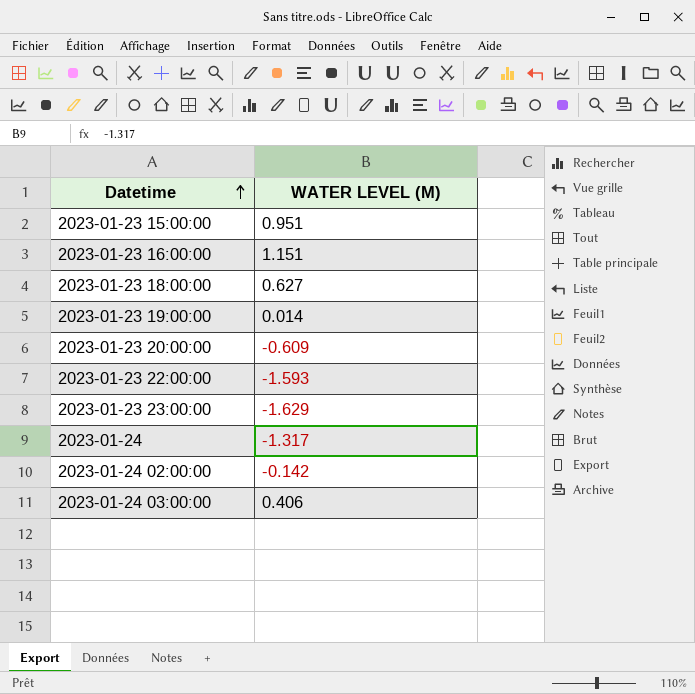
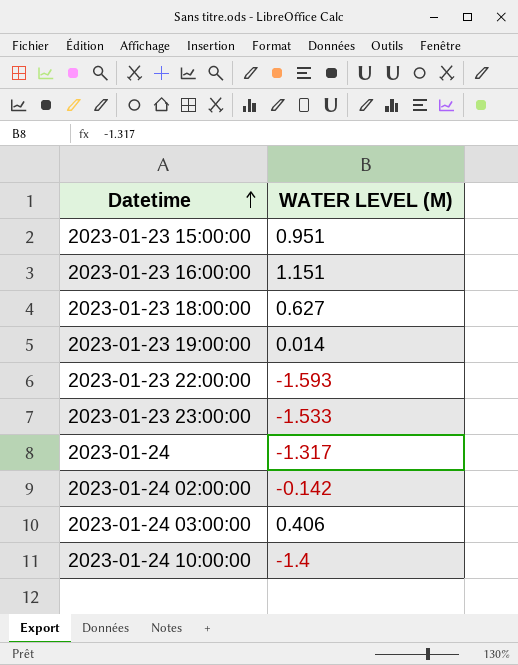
row 2023-01-23 20:00:00: -0.609 -> none
2023-01-23 23:00:00 | WATER LEVEL (M): -1.629 -> -1.533
row 2023-01-24 10:00:00: none -> -1.4

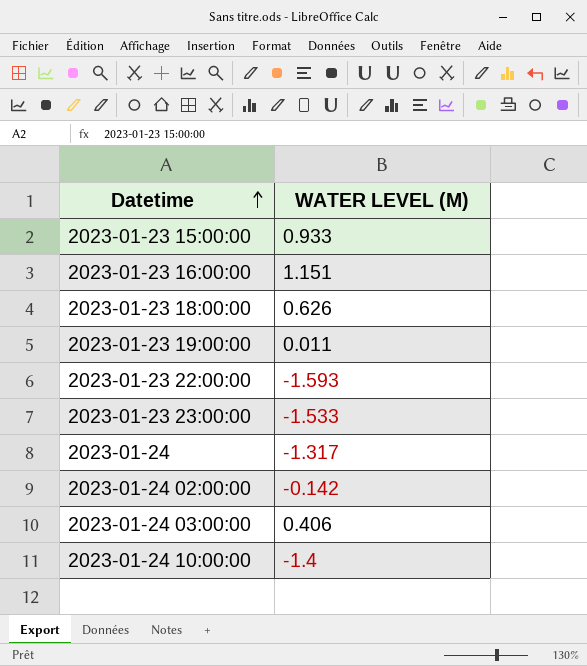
2023-01-23 15:00:00 | WATER LEVEL (M): 0.951 -> 0.933
2023-01-23 18:00:00 | WATER LEVEL (M): 0.627 -> 0.626
2023-01-23 19:00:00 | WATER LEVEL (M): 0.014 -> 0.011

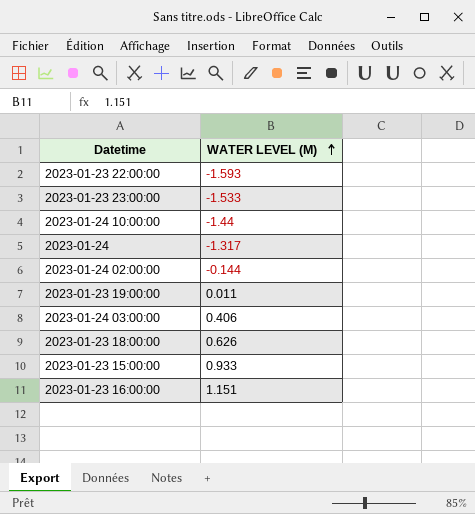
row order: Datetime ascending -> WATER LEVEL (M) ascending
2023-01-24 10:00:00 | WATER LEVEL (M): -1.4 -> -1.44
2023-01-24 02:00:00 | WATER LEVEL (M): -0.142 -> -0.144

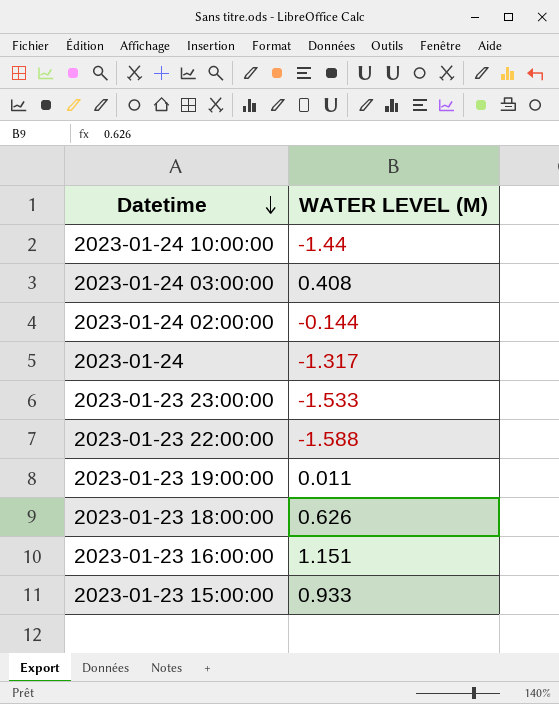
row order: WATER LEVEL (M) ascending -> Datetime descending
2023-01-24 03:00:00 | WATER LEVEL (M): 0.406 -> 0.408
2023-01-23 22:00:00 | WATER LEVEL (M): -1.593 -> -1.588

